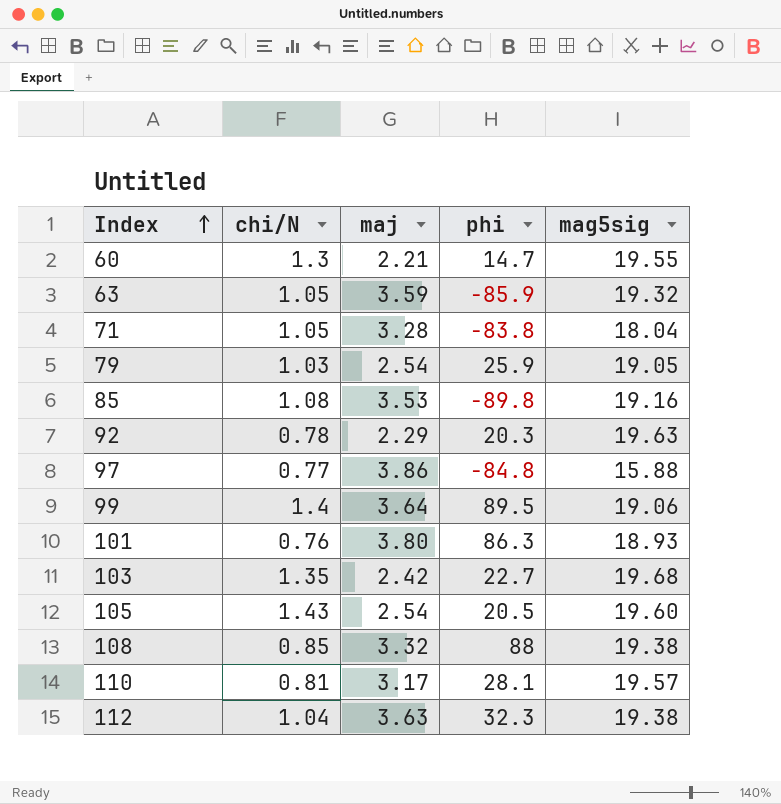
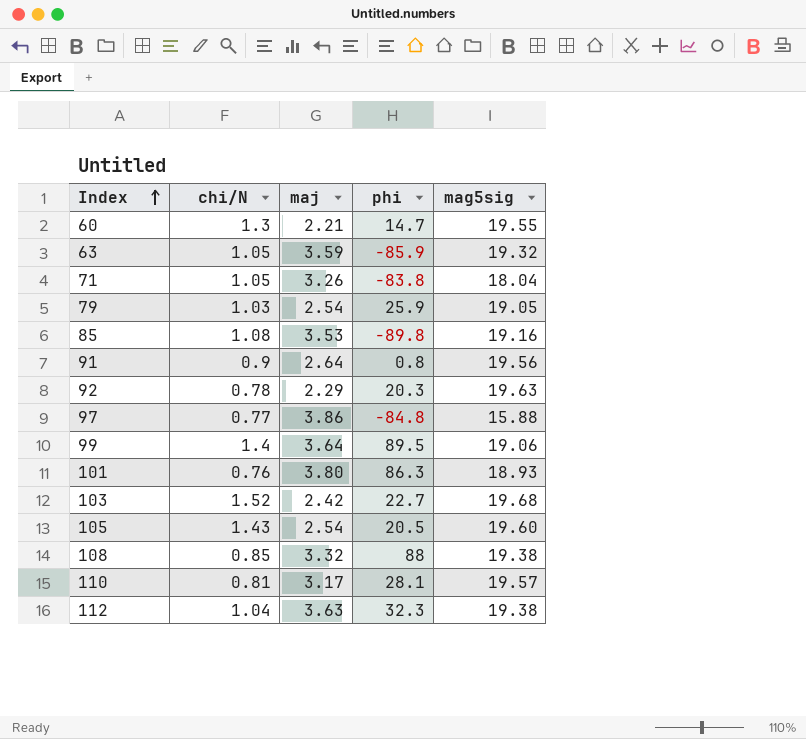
71 | maj: 3.28 -> 3.26
row 91: none -> 0.9 | 2.64 | 0.8 | 19.56
103 | chi/N: 1.35 -> 1.52

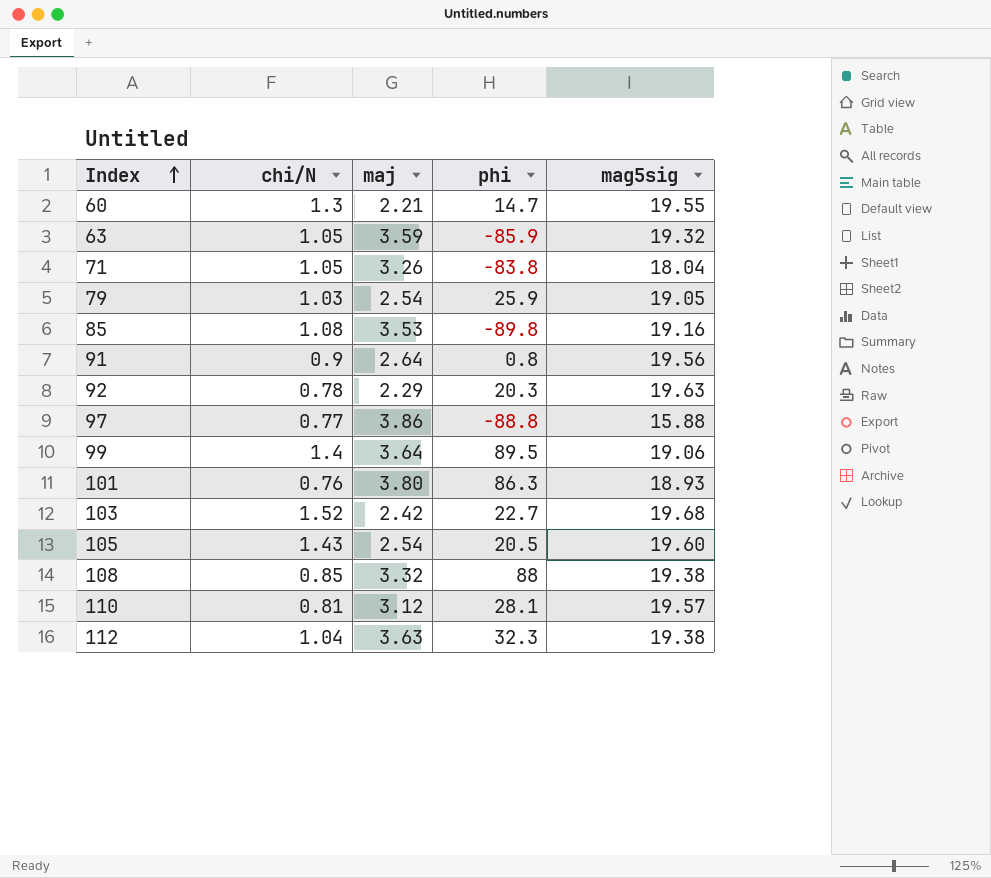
97 | phi: -84.8 -> -88.8
110 | maj: 3.17 -> 3.12

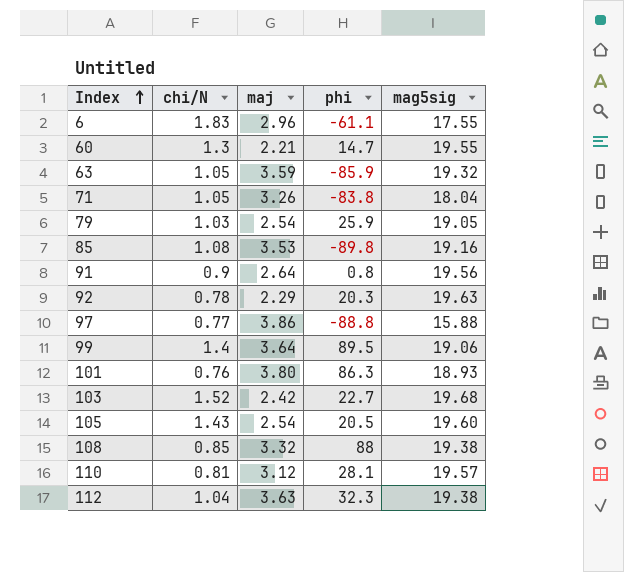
row 6: none -> 1.83 | 2.96 | -61.1 | 17.55

